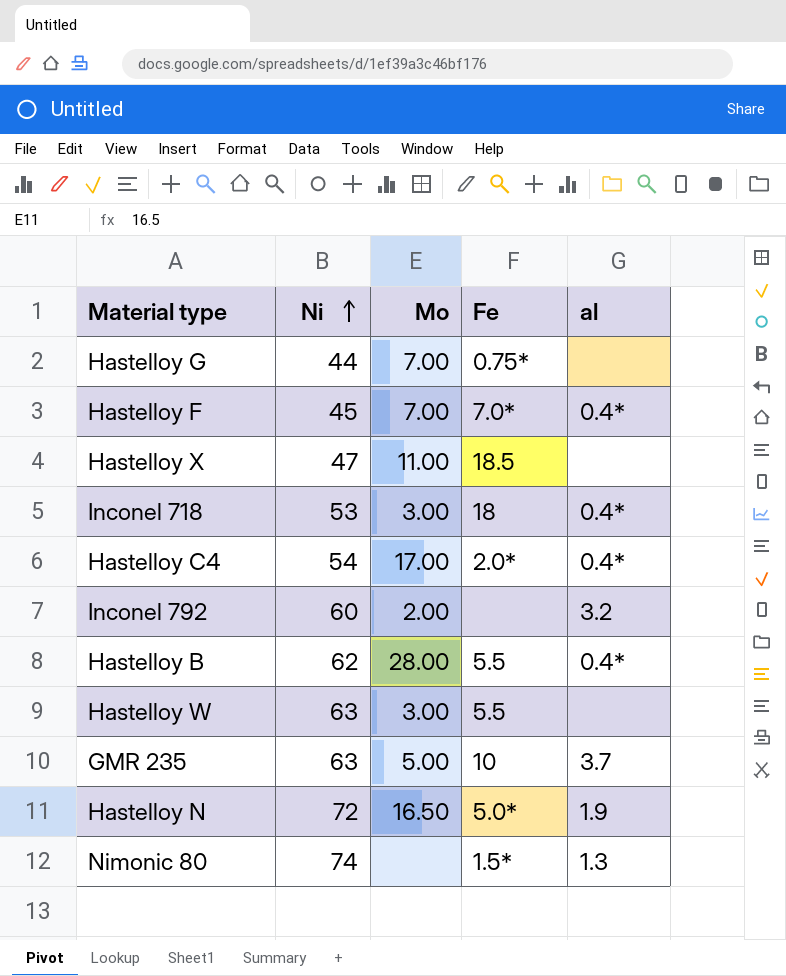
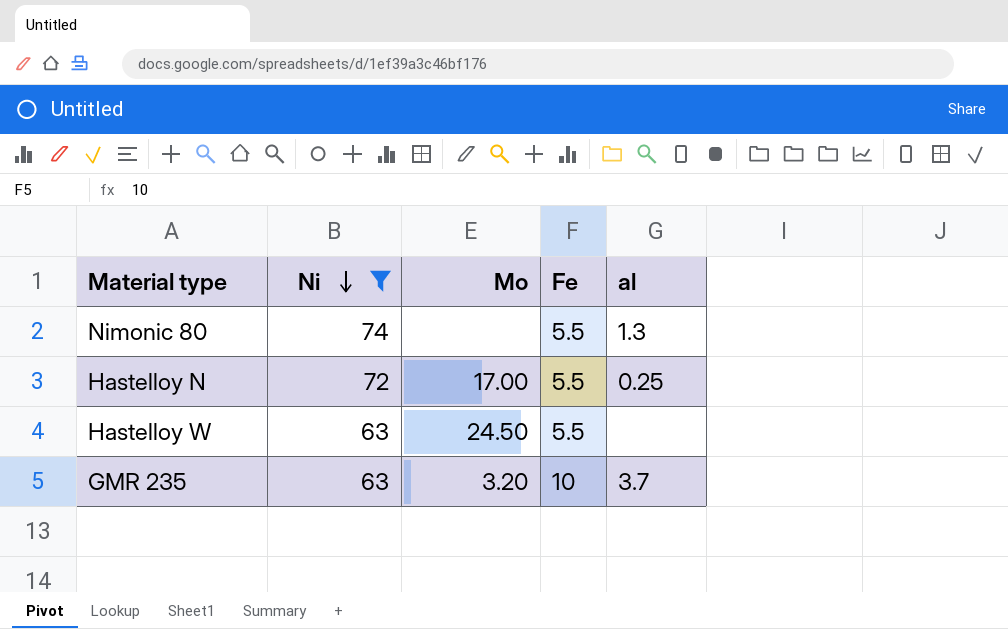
filter: none -> Ni >= 63
row order: Ni ascending -> Ni descending
Nimonic 80 | Fe: 1.5* -> 5.5
Hastelloy N | Mo: 16.50 -> 17.00
Hastelloy N | Fe: 5.0* -> 5.5
Hastelloy N | al: 1.9 -> 0.25
Hastelloy W | Mo: 3.00 -> 24.50
GMR 235 | Mo: 5.00 -> 3.20

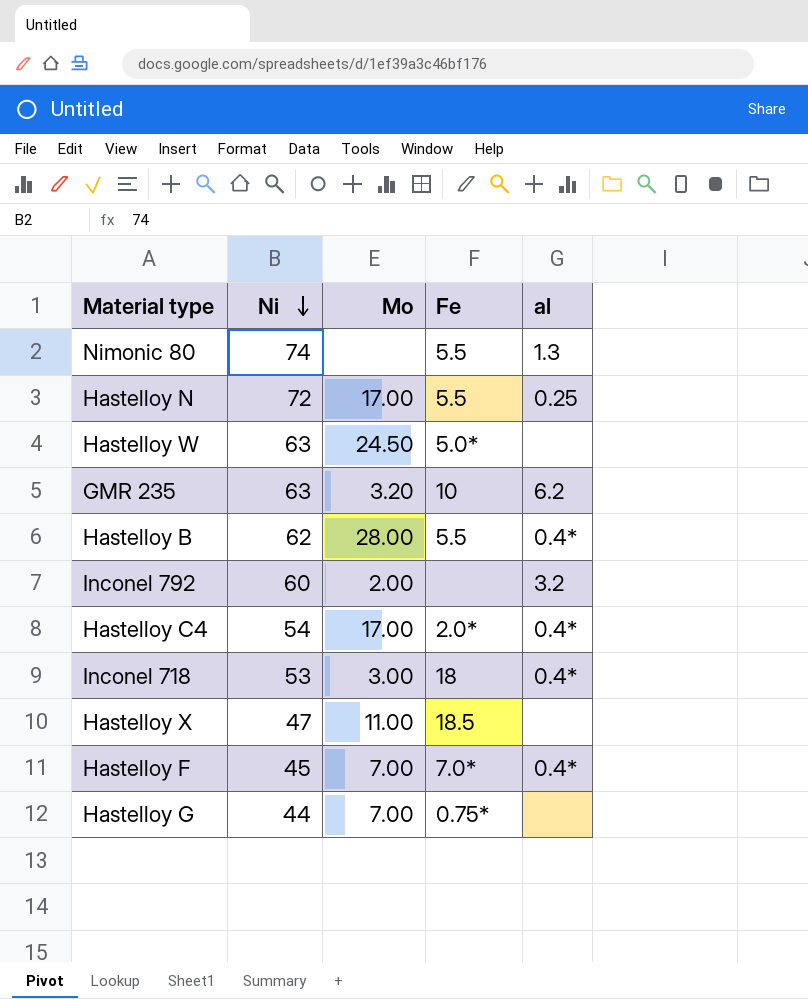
filter: Ni >= 63 -> none
Hastelloy W | Fe: 5.5 -> 5.0*
GMR 235 | al: 3.7 -> 6.2

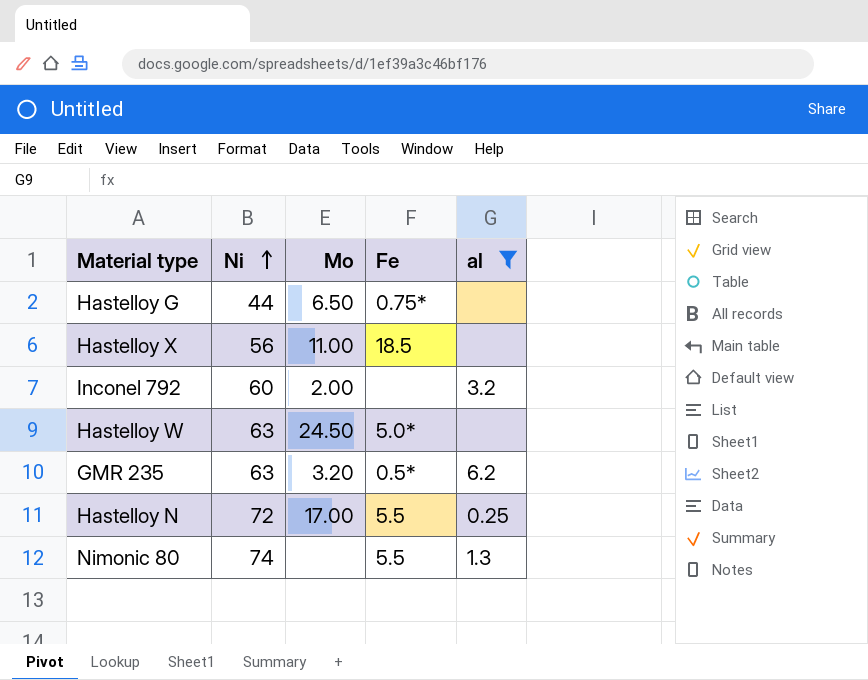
filter: none -> al != 0.4*
row order: Ni descending -> Ni ascending
Hastelloy G | Mo: 7.00 -> 6.50
Hastelloy X | Ni: 47 -> 56
GMR 235 | Fe: 10 -> 0.5*

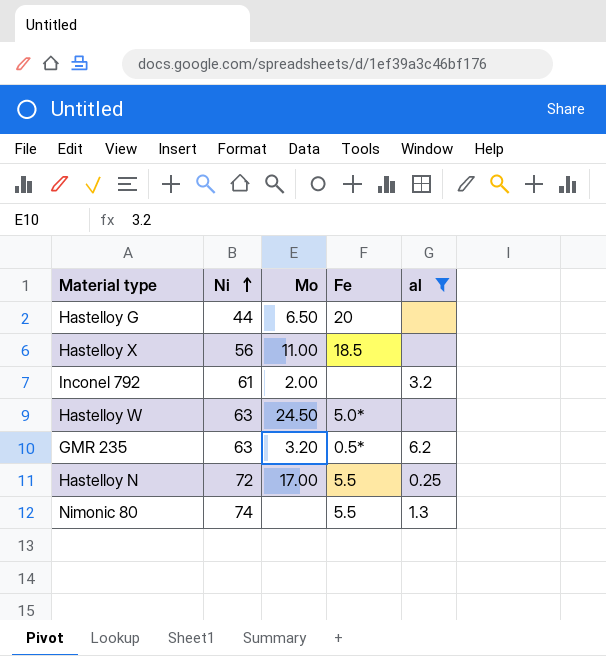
Hastelloy G | Fe: 0.75* -> 20
Inconel 792 | Ni: 60 -> 61

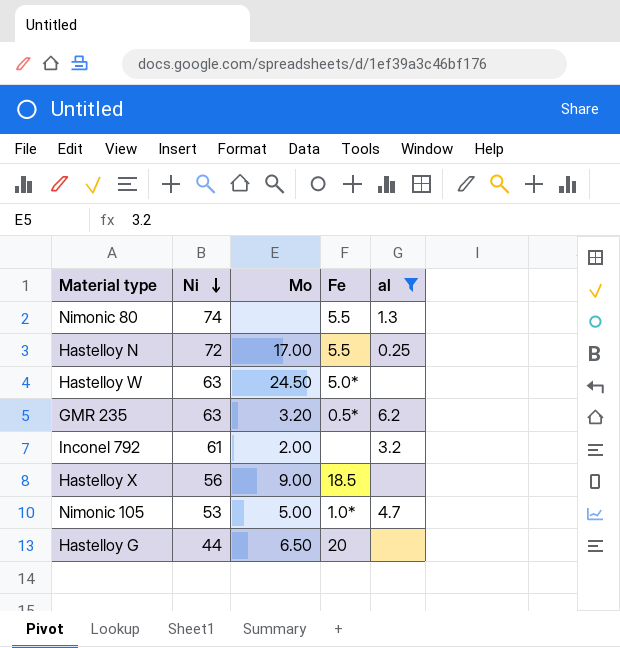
row order: Ni ascending -> Ni descending
Hastelloy X | Mo: 11.00 -> 9.00
row Nimonic 105: none -> 53 | 5.00 | 1.0* | 4.7

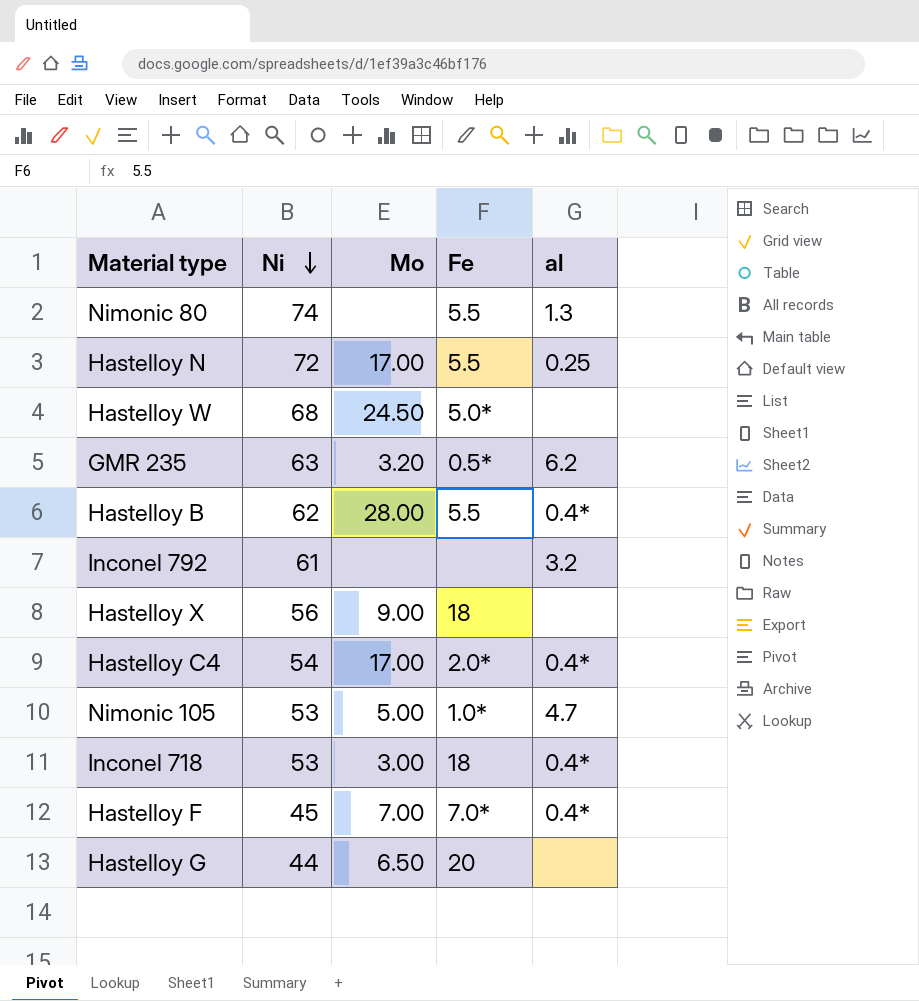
filter: al != 0.4* -> none
Hastelloy W | Ni: 63 -> 68
Inconel 792 | Mo: 2.00 -> none
Hastelloy X | Fe: 18.5 -> 18

